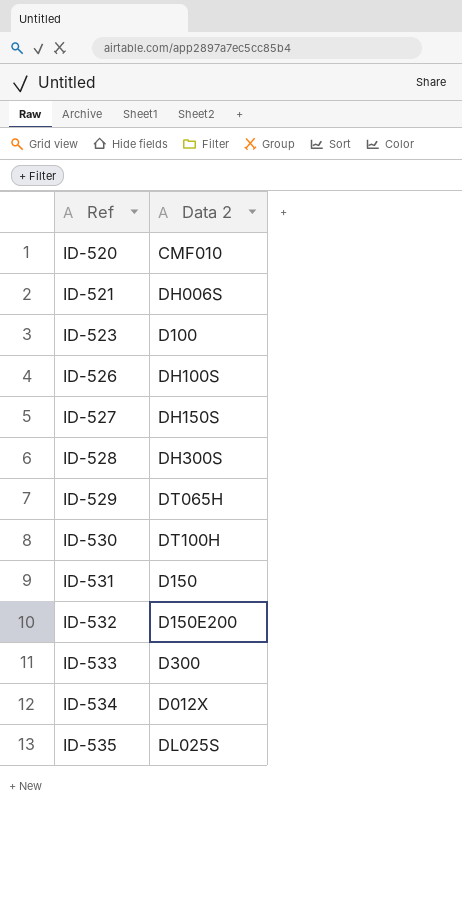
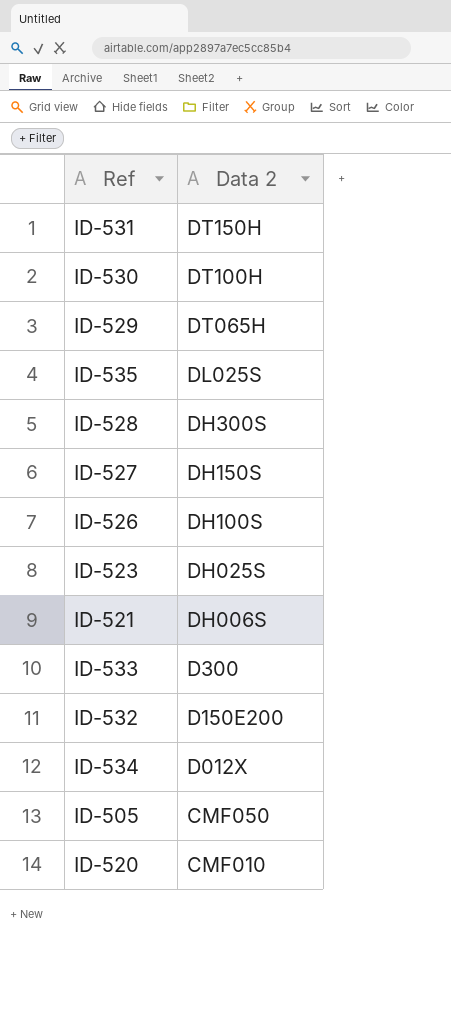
row order: Ref ascending -> Data 2 descending
ID-531 | Data 2: D150 -> DT150H
ID-523 | Data 2: D100 -> DH025S
row ID-505: none -> CMF050

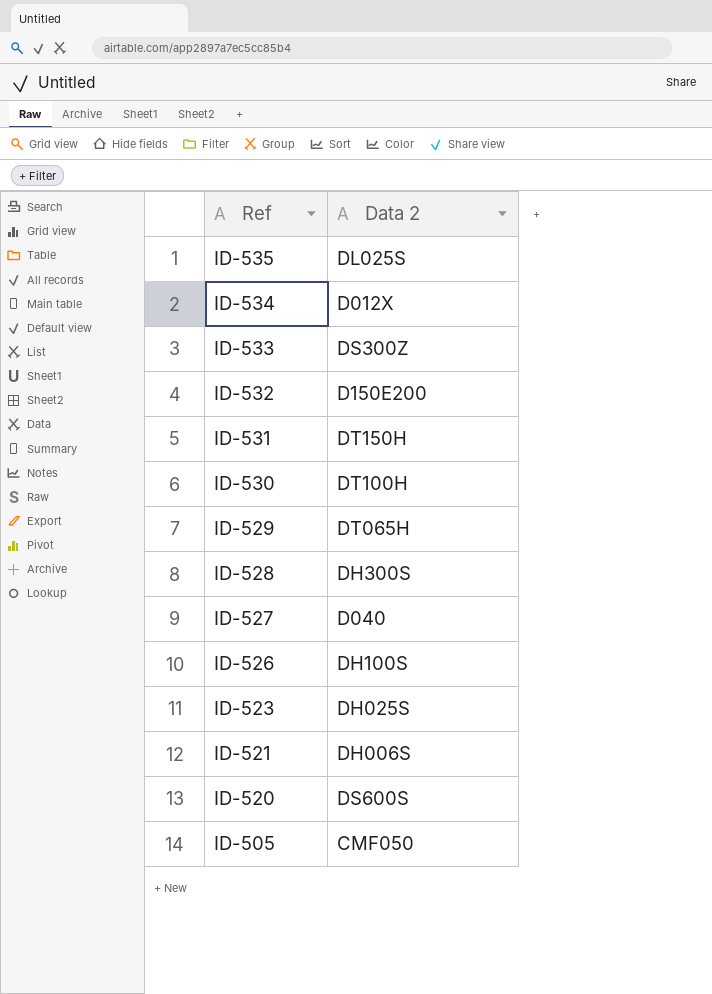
row order: Data 2 descending -> Ref descending
ID-533 | Data 2: D300 -> DS300Z
ID-527 | Data 2: DH150S -> D040
ID-520 | Data 2: CMF010 -> DS600S

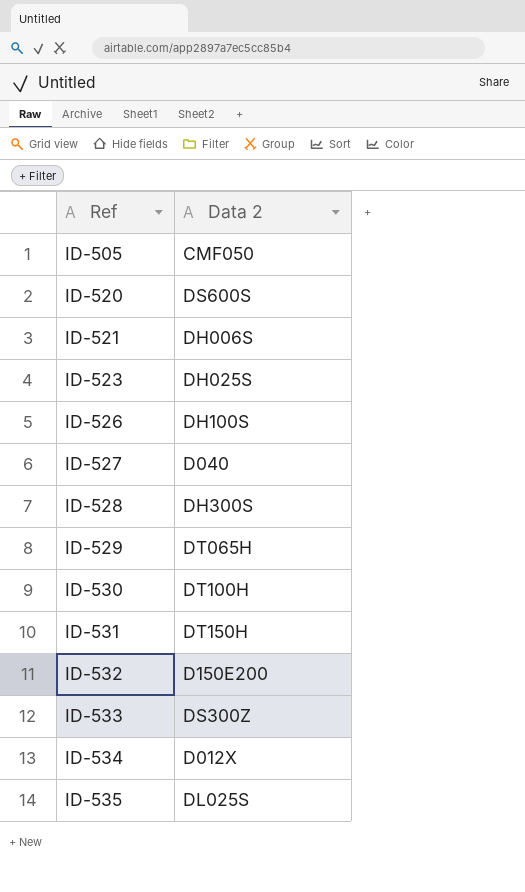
row order: Ref descending -> Ref ascending

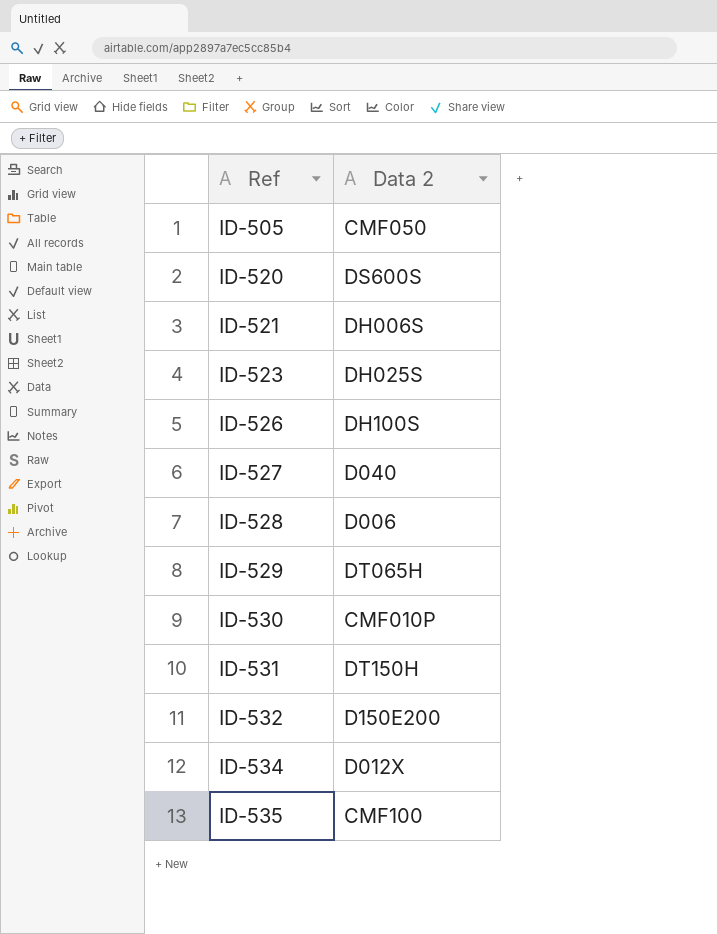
row ID-533: DS300Z -> none
ID-528 | Data 2: DH300S -> D006
ID-530 | Data 2: DT100H -> CMF010P
ID-535 | Data 2: DL025S -> CMF100

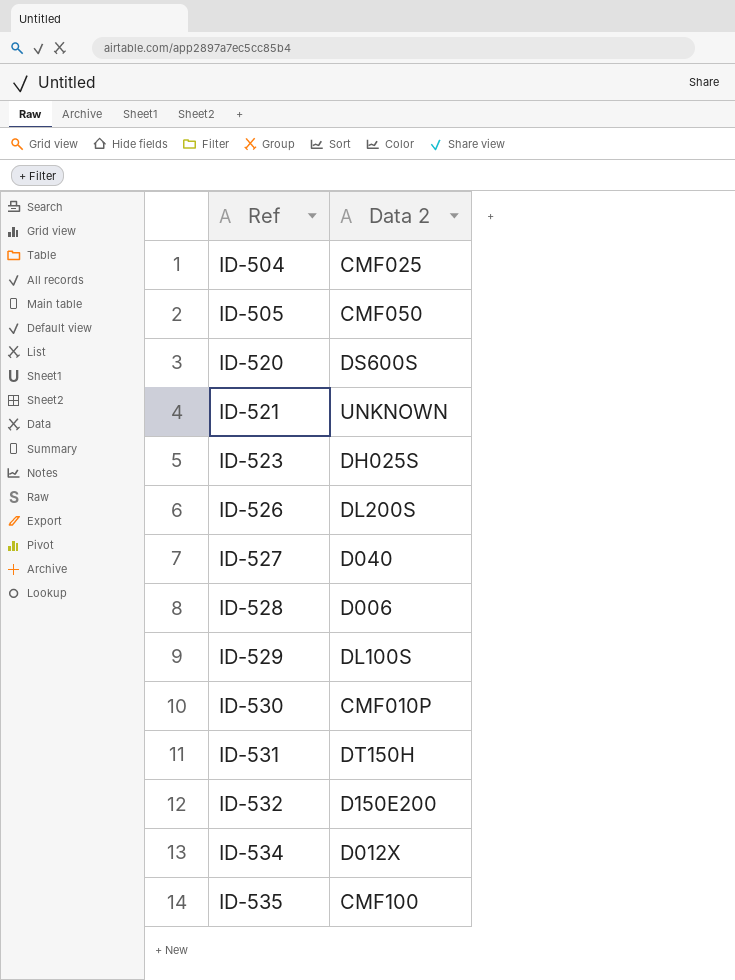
row ID-504: none -> CMF025
ID-521 | Data 2: DH006S -> UNKNOWN
ID-526 | Data 2: DH100S -> DL200S
ID-529 | Data 2: DT065H -> DL100S

